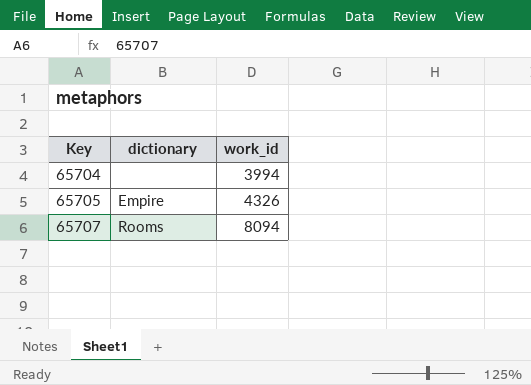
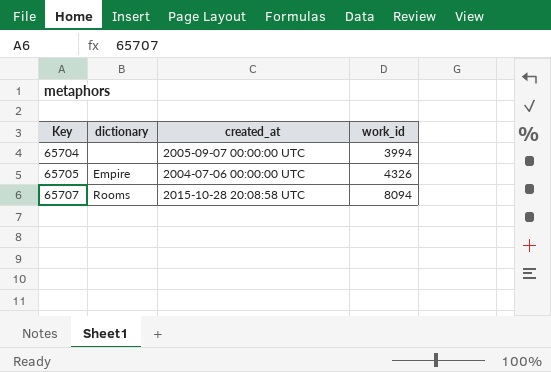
column created_at | position: none -> 3

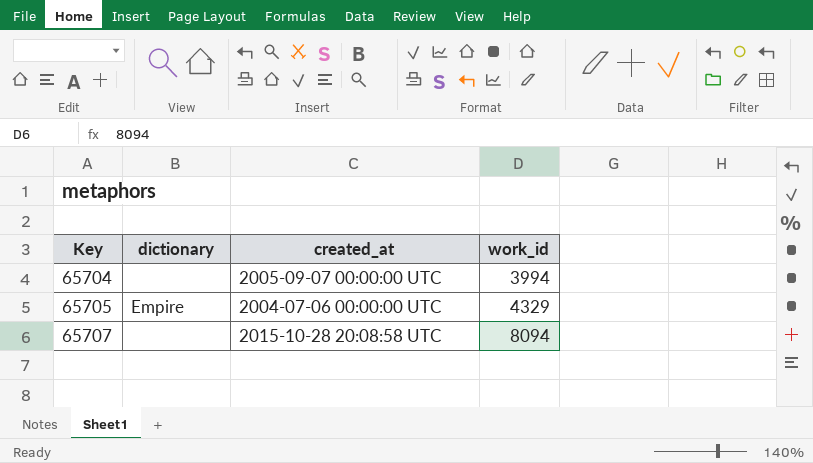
65705 | work_id: 4326 -> 4329
65707 | dictionary: Rooms -> none

